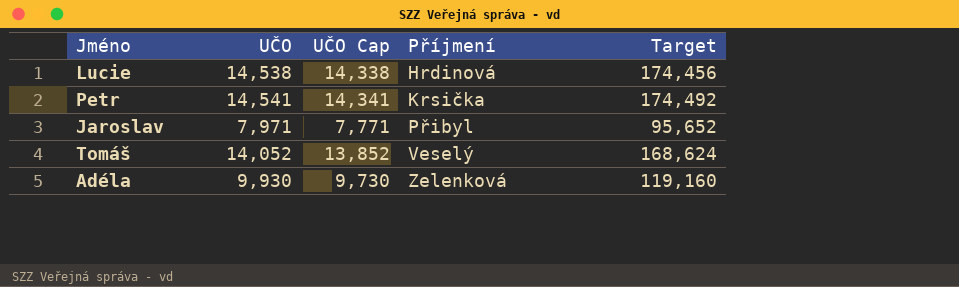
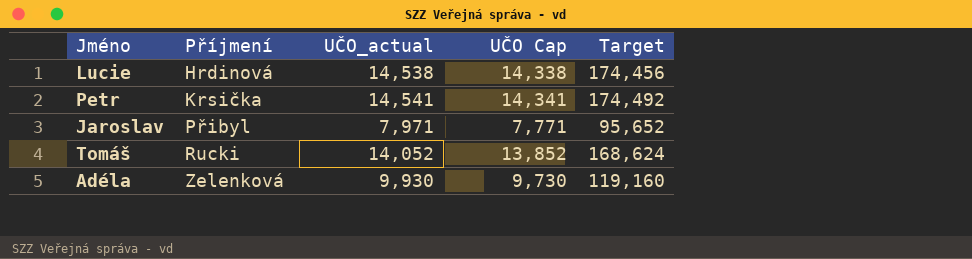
column Příjmení | position: 4 -> 2
column name: UČO -> UČO_actual
Tomáš | Příjmení: Veselý -> Rucki

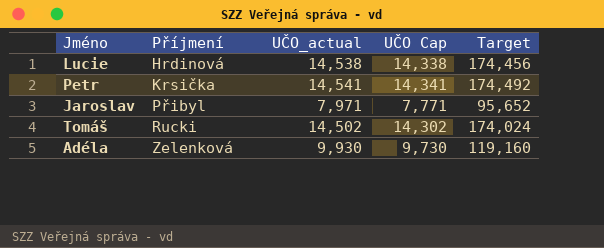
Tomáš | UČO_actual: 14,052 -> 14,502
Tomáš | UČO Cap: 13,852 -> 14,302
Tomáš | Target: 168,624 -> 174,024

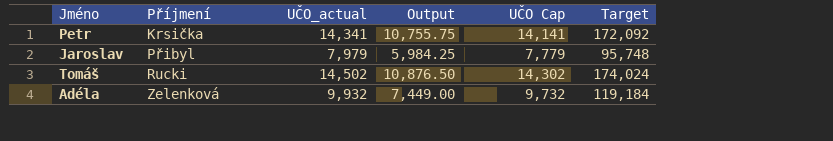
column Output | formula: none -> [UČO_actual] * 0.75
row Lucie: Hrdinová | 14,538 | 14,338 | 174,456 -> none
Petr | UČO_actual: 14,541 -> 14,341
Petr | UČO Cap: 14,341 -> 14,141
Petr | Target: 174,492 -> 172,092
Jaroslav | UČO_actual: 7,971 -> 7,979
Jaroslav | UČO Cap: 7,771 -> 7,779
Jaroslav | Target: 95,652 -> 95,748
Adéla | UČO_actual: 9,930 -> 9,932
Adéla | UČO Cap: 9,730 -> 9,732
Adéla | Target: 119,160 -> 119,184

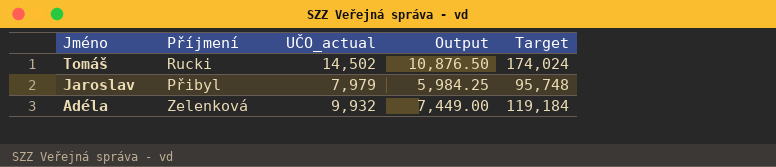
row order: Příjmení ascending -> Jméno descending
column UČO Cap | formula: [UČO_actual] - 200 -> none
row Petr: Krsička | 14,341 | 10,755.75 | 14,141 | 172,092 -> none

